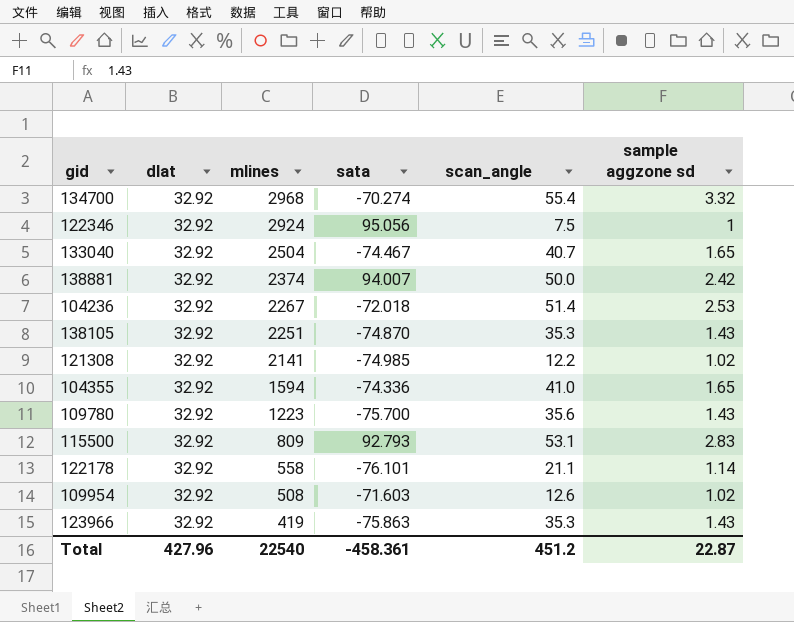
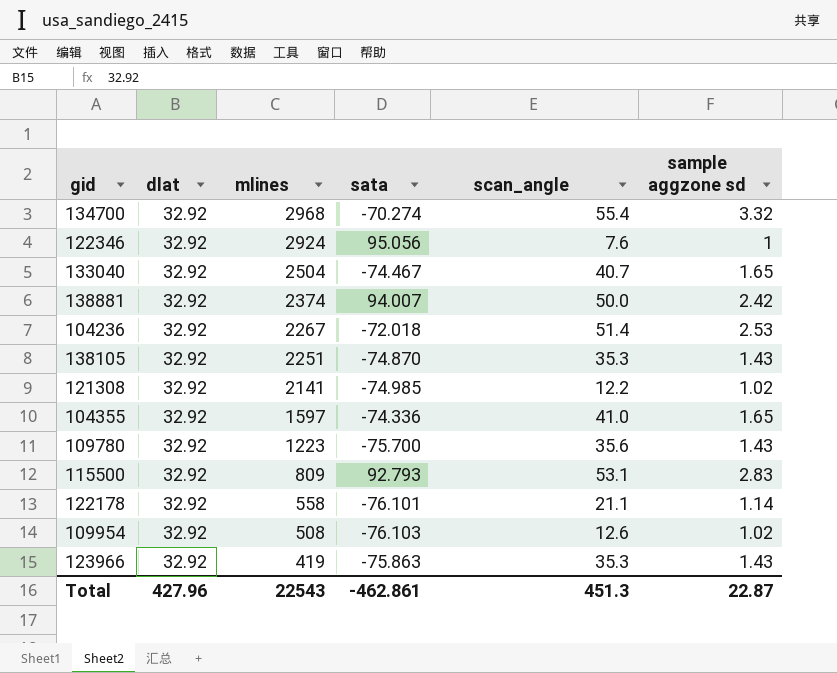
122346 | scan_angle: 7.5 -> 7.6
104355 | mlines: 1594 -> 1597
109954 | sata: -71.603 -> -76.103
Total | mlines: 22540 -> 22543
Total | sata: -458.361 -> -462.861
Total | scan_angle: 451.2 -> 451.3

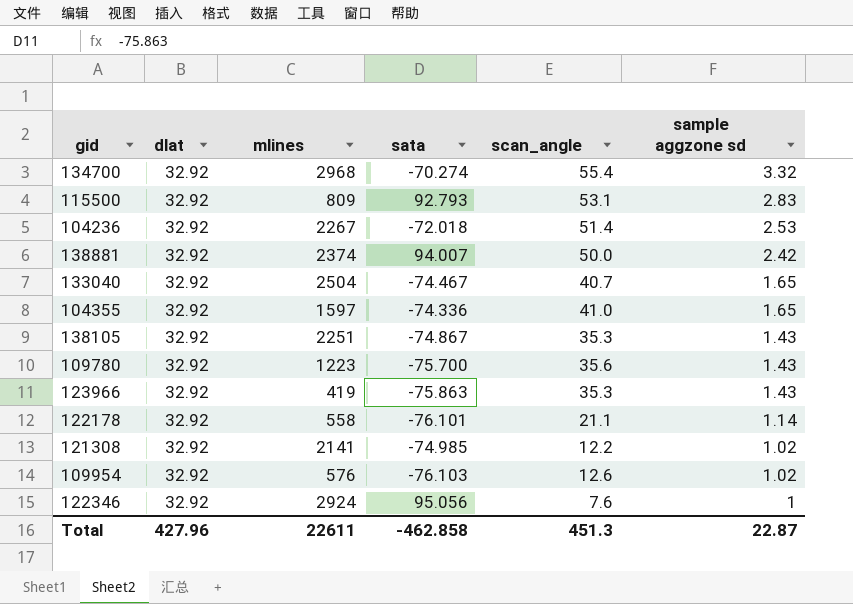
row order: mlines descending -> sample aggzone sd descending
138105 | sata: -74.870 -> -74.867
109954 | mlines: 508 -> 576
Total | mlines: 22543 -> 22611
Total | sata: -462.861 -> -462.858

